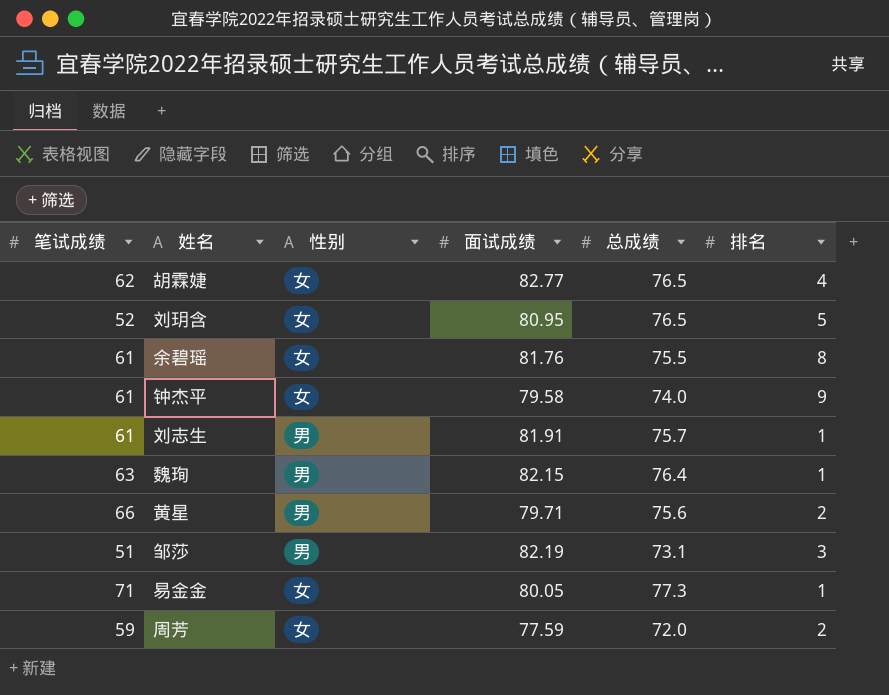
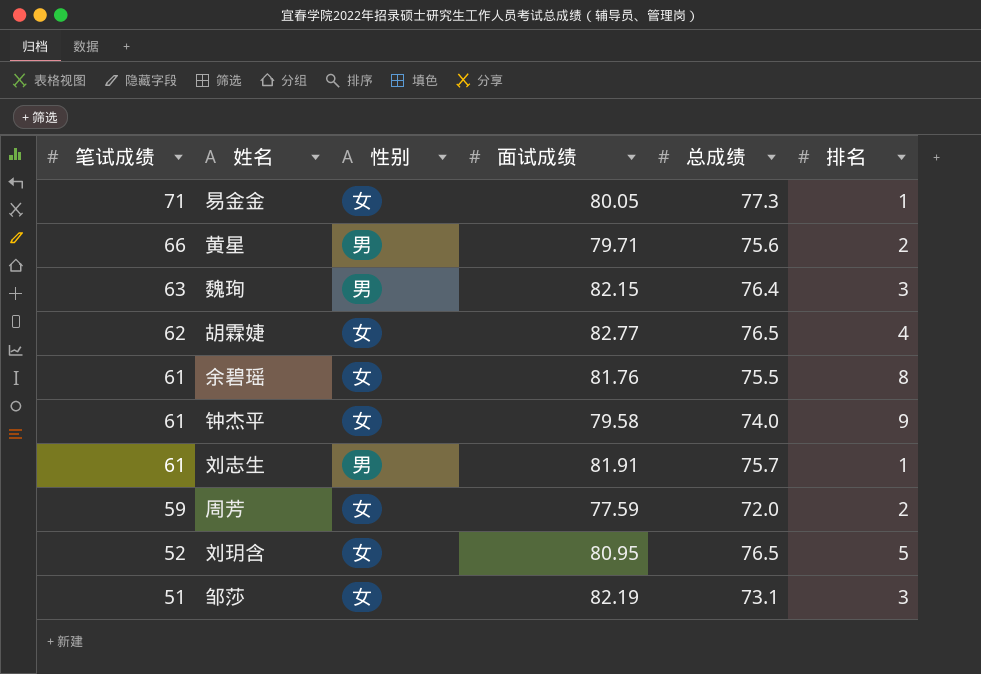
row order: none -> 笔试成绩 descending
魏珣 | 排名: 1 -> 3
邹莎 | 性别: 男 -> 女

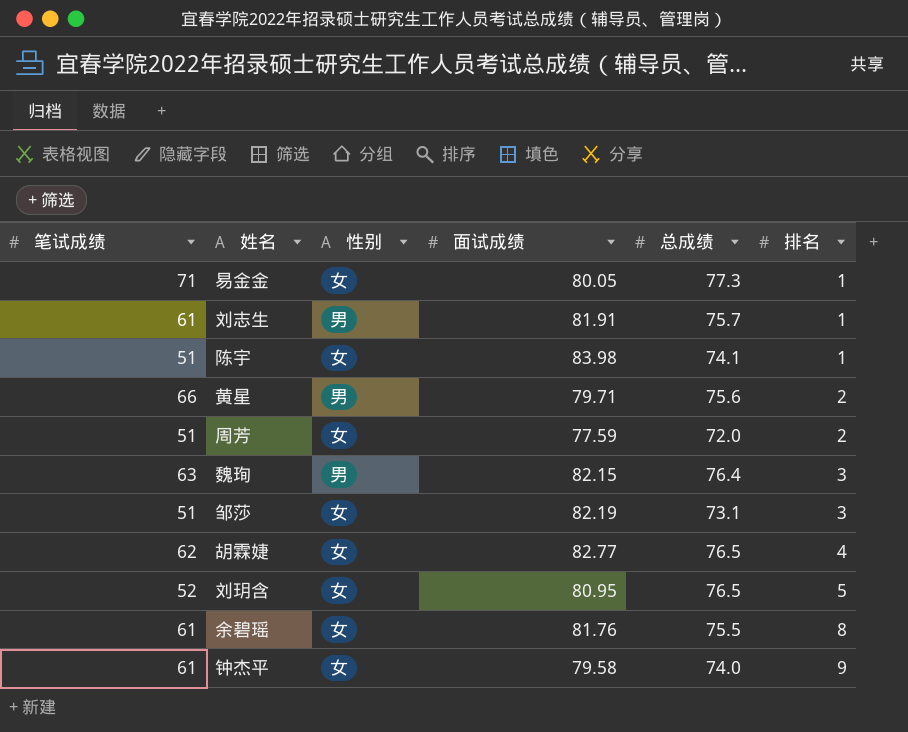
row order: 笔试成绩 descending -> 排名 ascending
row 陈宇: none -> 51 | 女 | 83.98 | 74.1 | 1
周芳 | 笔试成绩: 59 -> 51

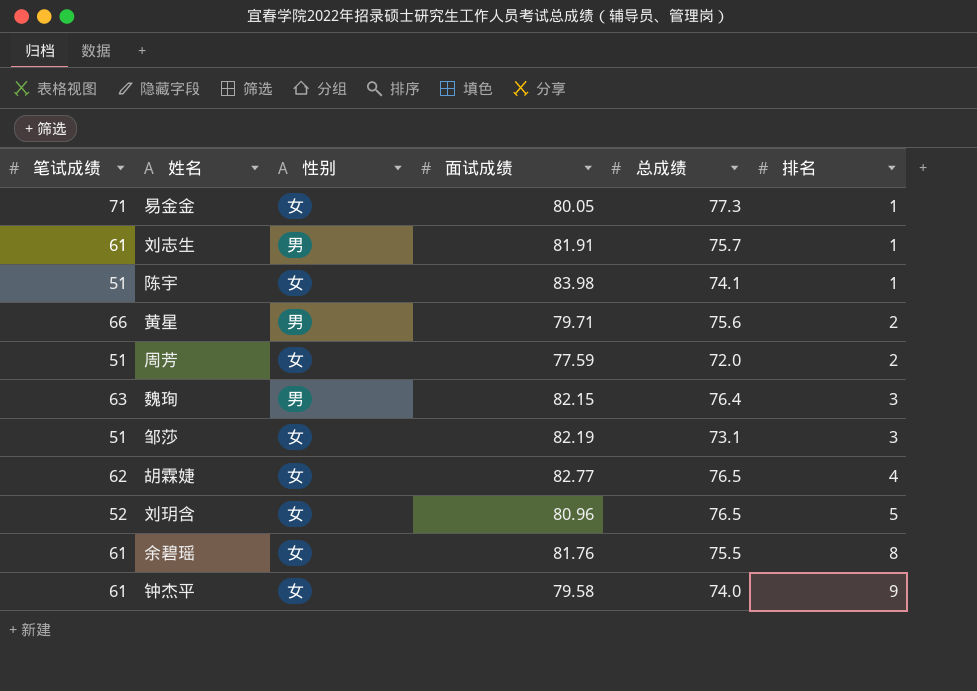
刘玥含 | 面试成绩: 80.95 -> 80.96

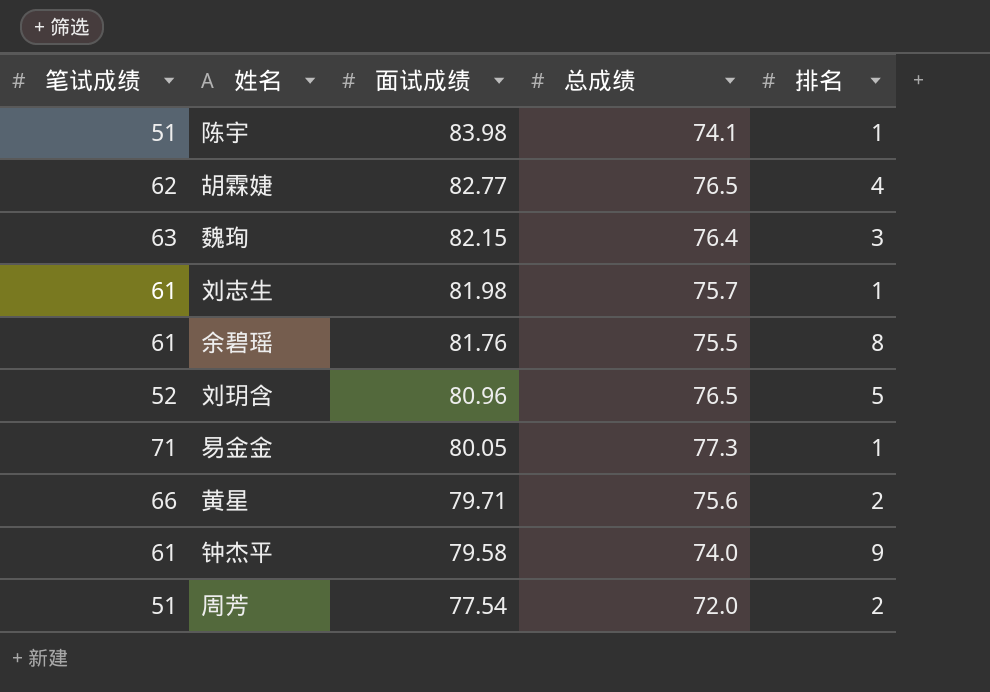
row order: 排名 ascending -> 面试成绩 descending
column 性别 | position: 3 -> none
row 邹莎: 51 | 女 | 82.19 | 73.1 | 3 -> none
刘志生 | 面试成绩: 81.91 -> 81.98
周芳 | 面试成绩: 77.59 -> 77.54

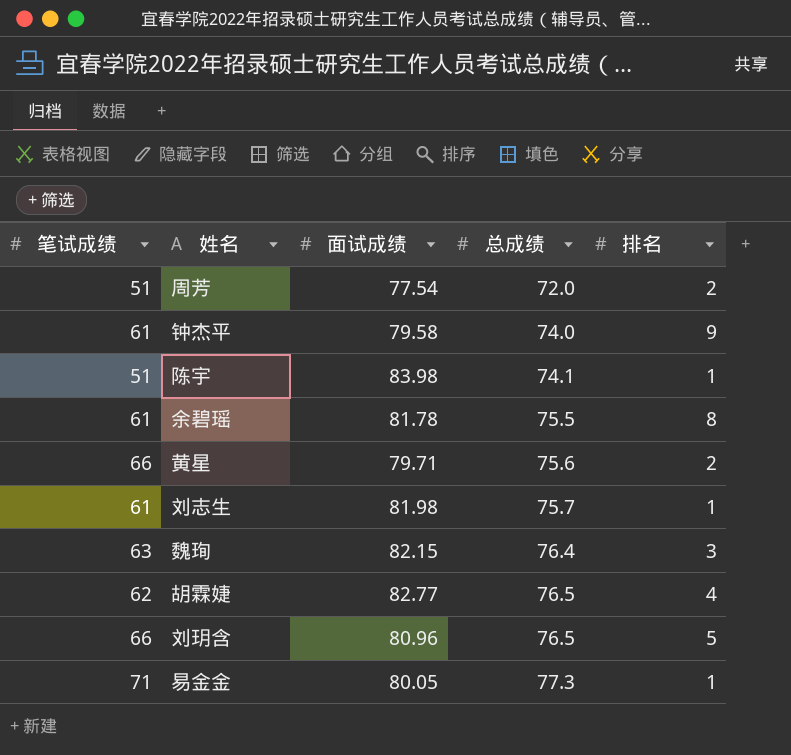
row order: 面试成绩 descending -> 总成绩 ascending
余碧瑶 | 面试成绩: 81.76 -> 81.78
刘玥含 | 笔试成绩: 52 -> 66

